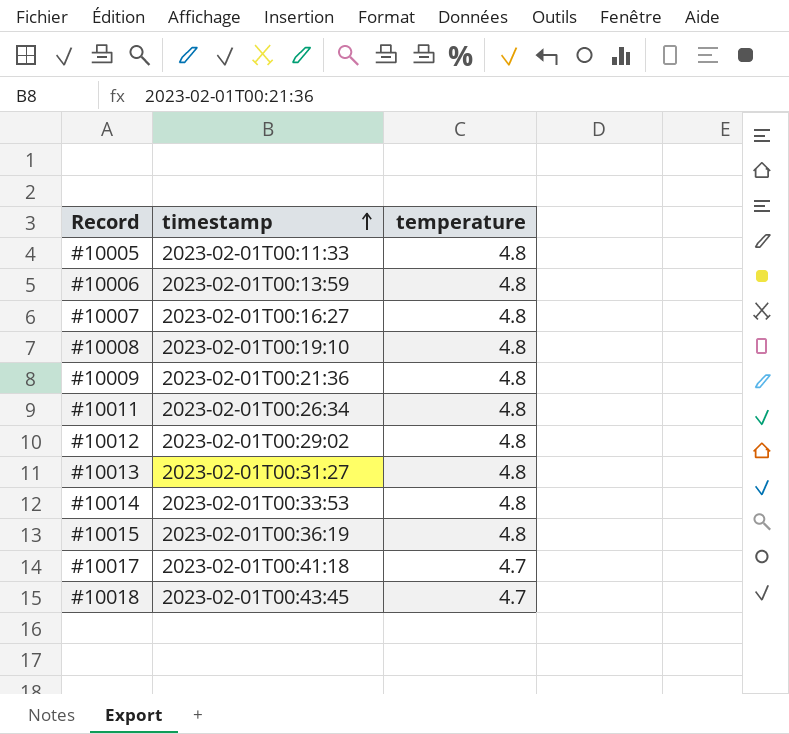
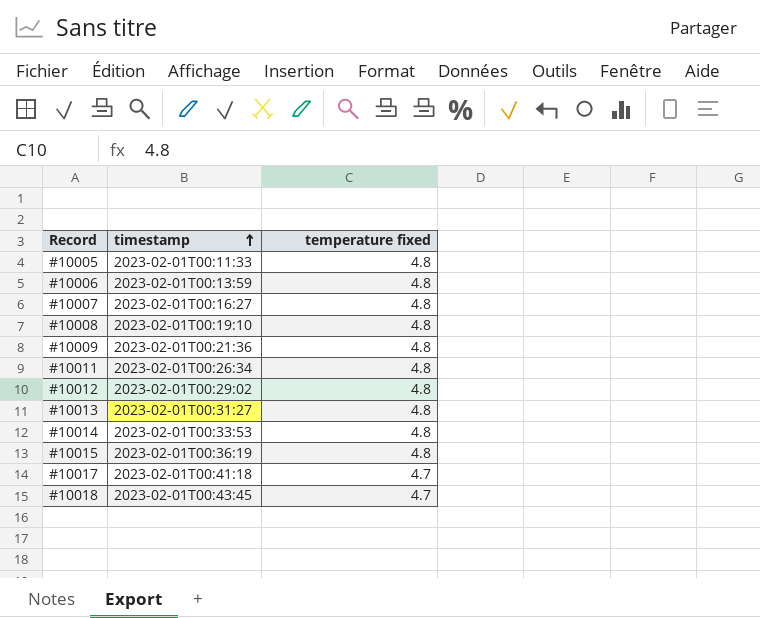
column name: temperature -> temperature fixed

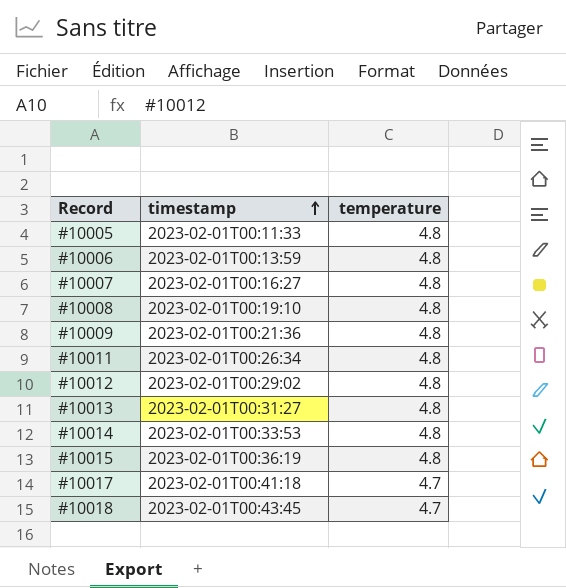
column name: temperature fixed -> temperature

